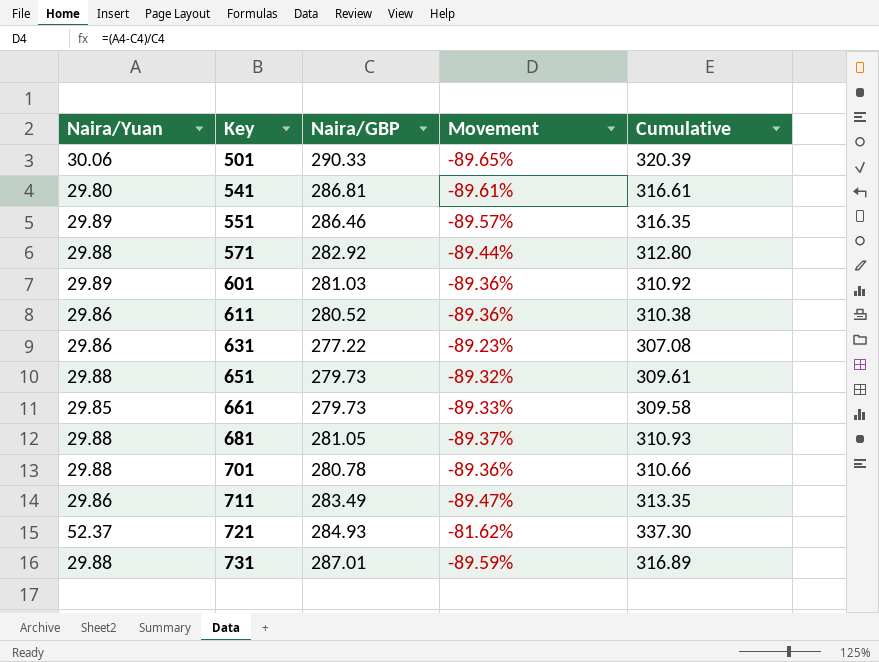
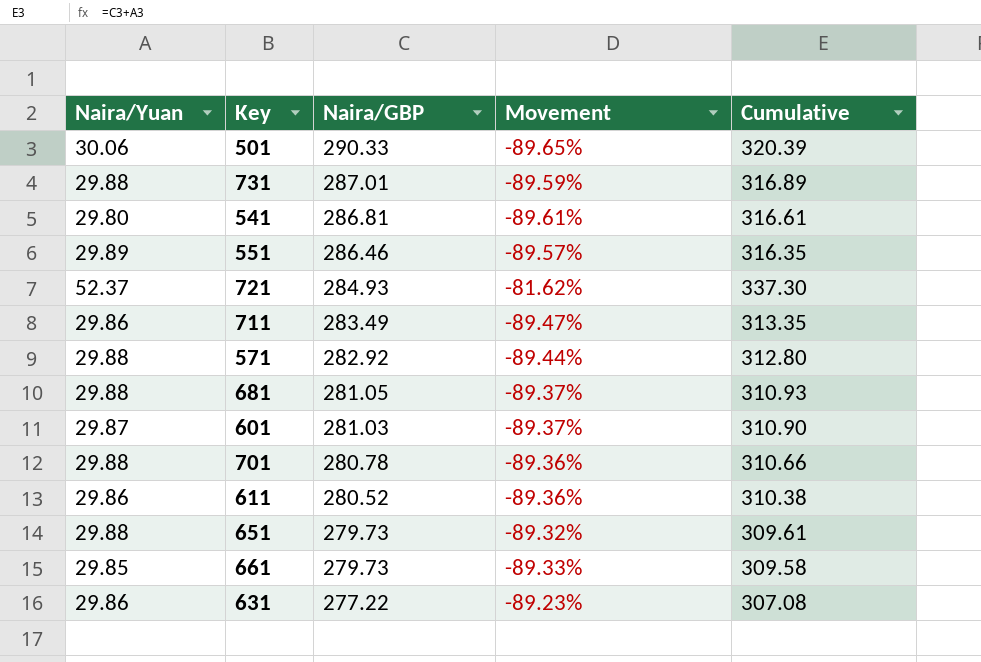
row order: Key ascending -> Naira/GBP descending
601 | Naira/Yuan: 29.89 -> 29.87
601 | Movement: -89.36% -> -89.37%
601 | Cumulative: 310.92 -> 310.90

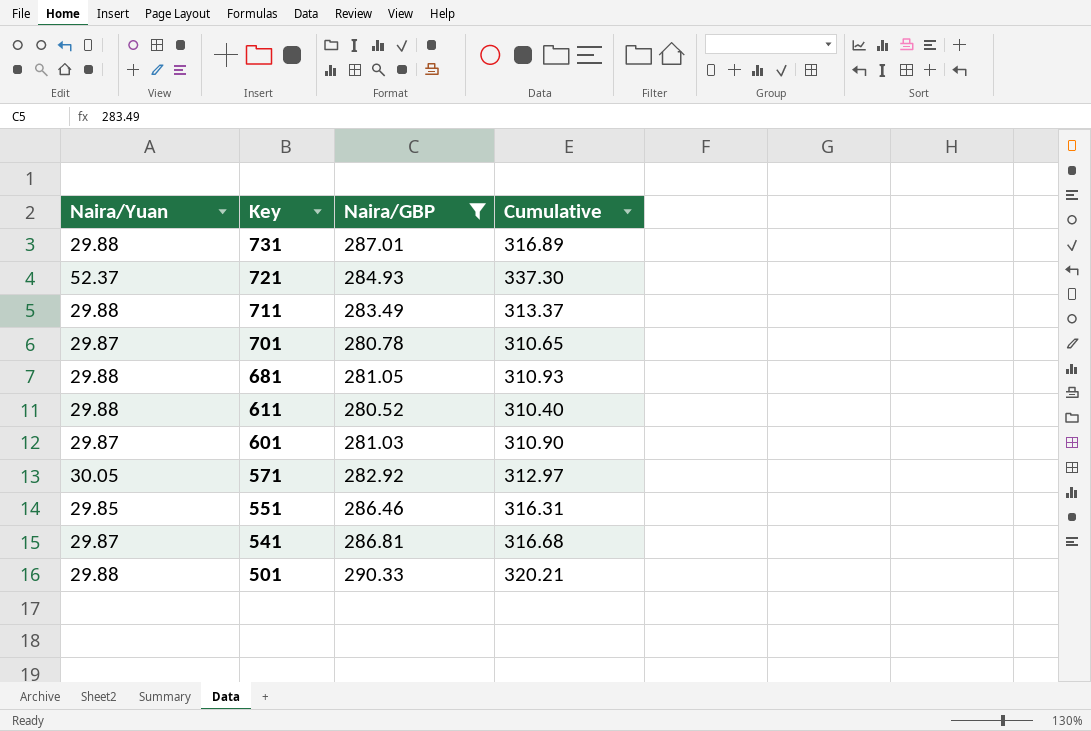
filter: none -> Naira/GBP >= 280.52
row order: Naira/GBP descending -> Key descending
column Movement | formula: ([Naira/Yuan] - [Naira/GBP]) / [Naira/GBP] -> none
711 | Naira/Yuan: 29.86 -> 29.88
711 | Cumulative: 313.35 -> 313.37
701 | Naira/Yuan: 29.88 -> 29.87
701 | Cumulative: 310.66 -> 310.65
611 | Naira/Yuan: 29.86 -> 29.88
611 | Cumulative: 310.38 -> 310.40
571 | Naira/Yuan: 29.88 -> 30.05
571 | Cumulative: 312.80 -> 312.97
551 | Naira/Yuan: 29.89 -> 29.85
551 | Cumulative: 316.35 -> 316.31
541 | Naira/Yuan: 29.80 -> 29.87
541 | Cumulative: 316.61 -> 316.68
501 | Naira/Yuan: 30.06 -> 29.88
501 | Cumulative: 320.39 -> 320.21

